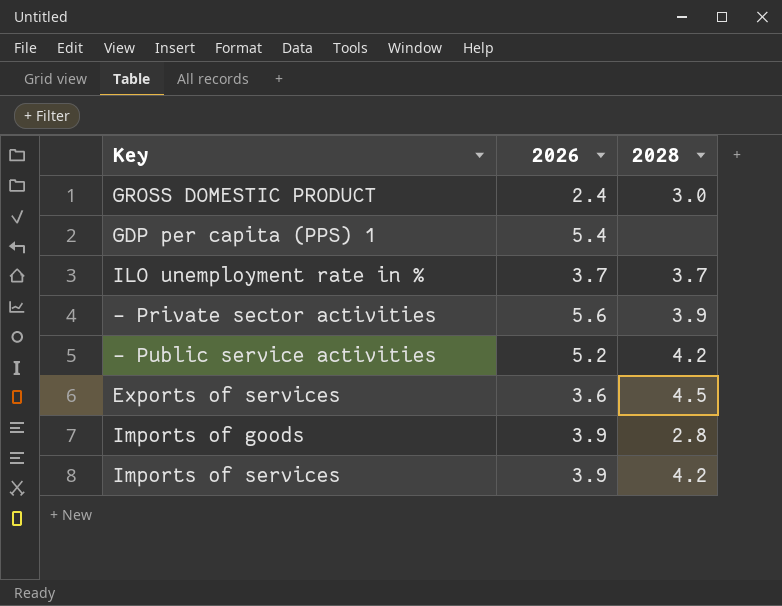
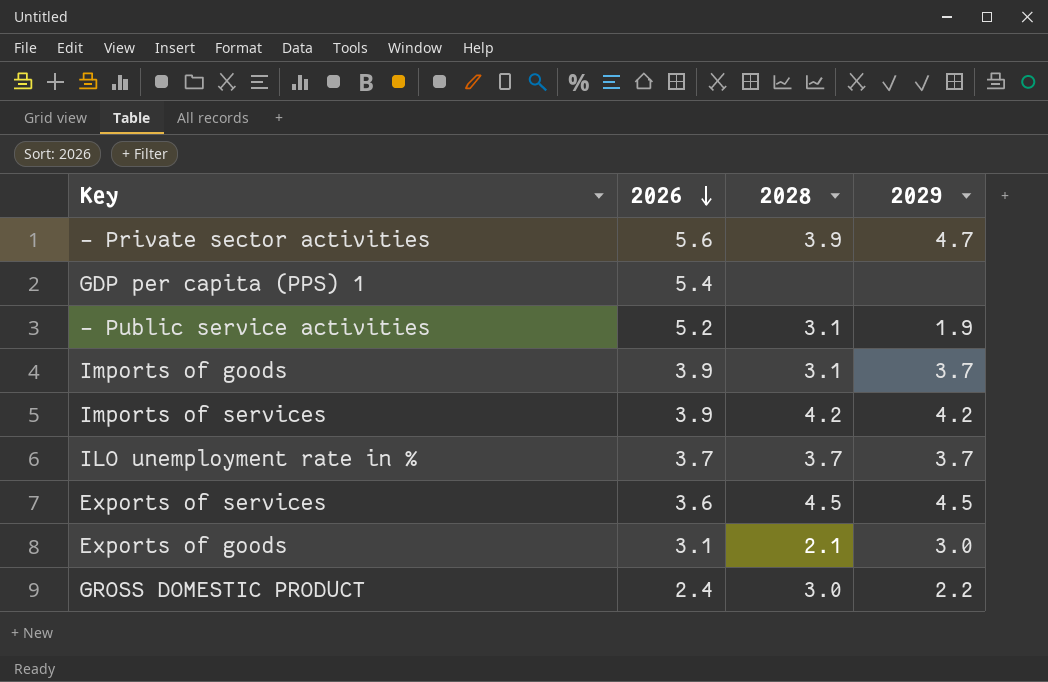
row order: none -> 2026 descending
column 2029 | position: none -> 4
- Public service activities | 2028: 4.2 -> 3.1
Imports of goods | 2028: 2.8 -> 3.1
row Exports of goods: none -> 3.1 | 2.1 | 3.0

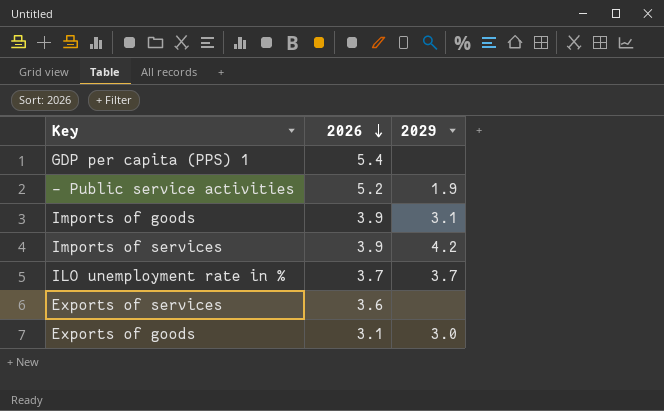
column 2028 | position: 3 -> none
row - Private sector activities: 5.6 | 3.9 | 4.7 -> none
row GROSS DOMESTIC PRODUCT: 2.4 | 3.0 | 2.2 -> none
Imports of goods | 2029: 3.7 -> 3.1
Exports of services | 2029: 4.5 -> none

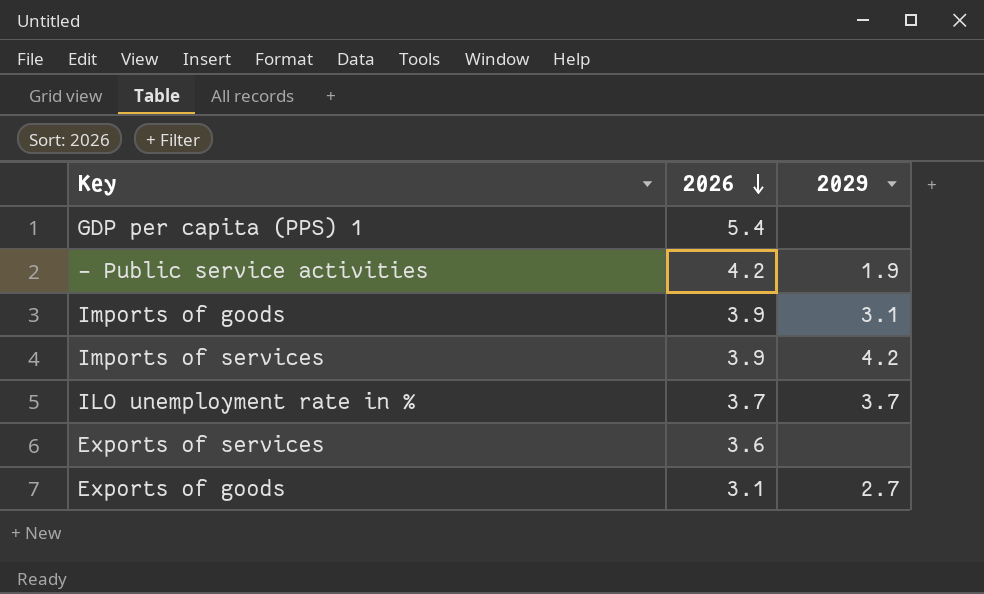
- Public service activities | 2026: 5.2 -> 4.2
Exports of goods | 2029: 3.0 -> 2.7

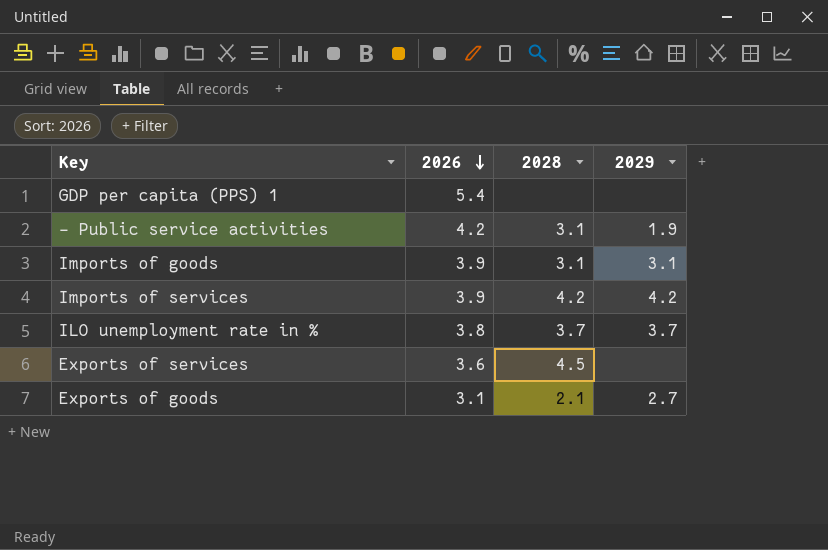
column 2028 | position: none -> 3
ILO unemployment rate in % | 2026: 3.7 -> 3.8

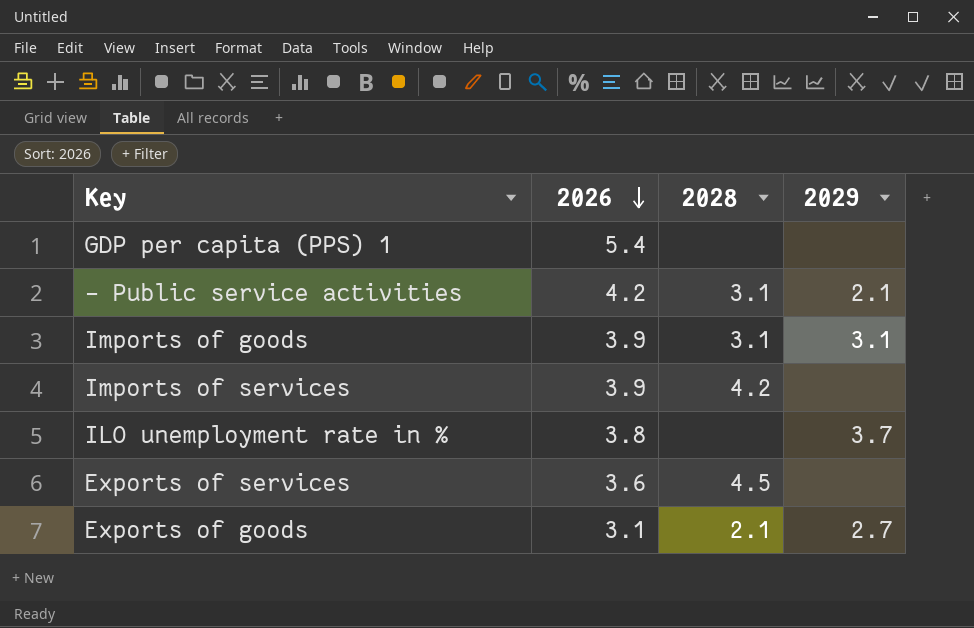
- Public service activities | 2029: 1.9 -> 2.1
Imports of services | 2029: 4.2 -> none
ILO unemployment rate in % | 2028: 3.7 -> none

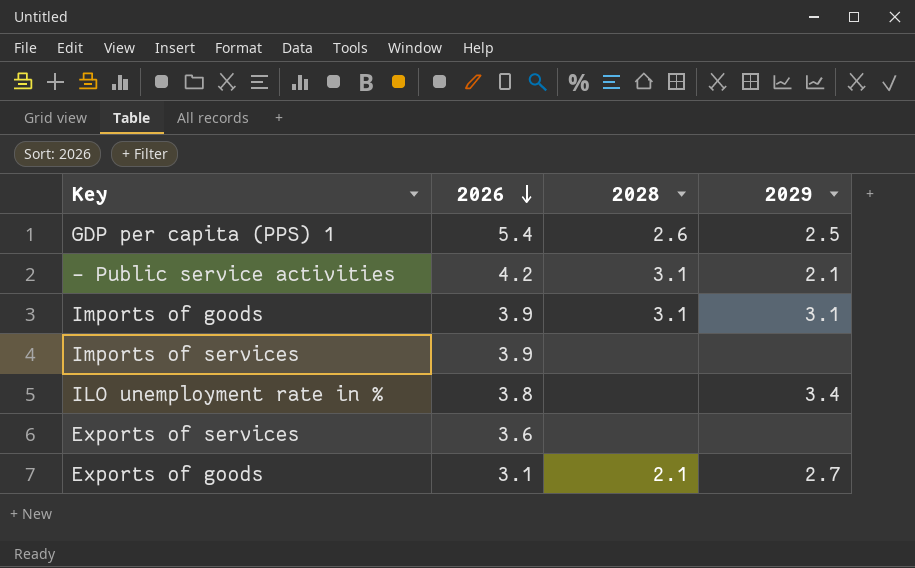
GDP per capita (PPS) 1 | 2028: none -> 2.6
GDP per capita (PPS) 1 | 2029: none -> 2.5
Imports of services | 2028: 4.2 -> none
ILO unemployment rate in % | 2029: 3.7 -> 3.4
Exports of services | 2028: 4.5 -> none

